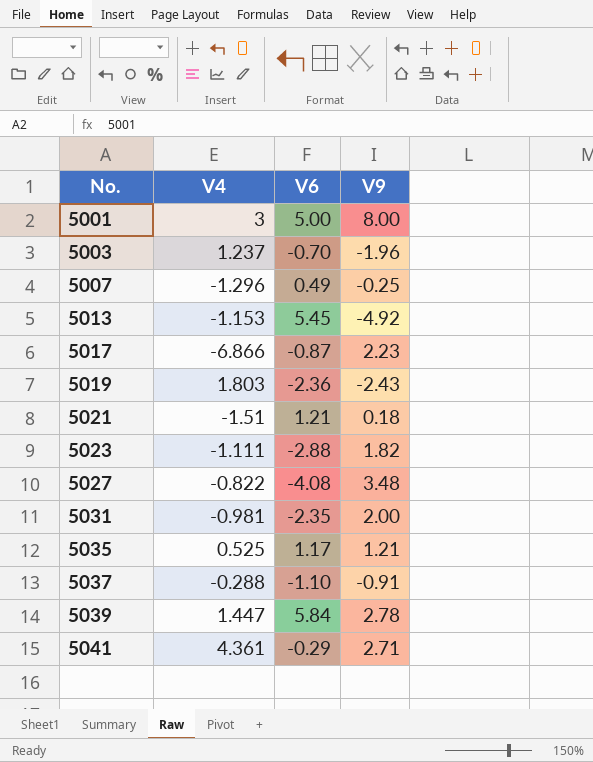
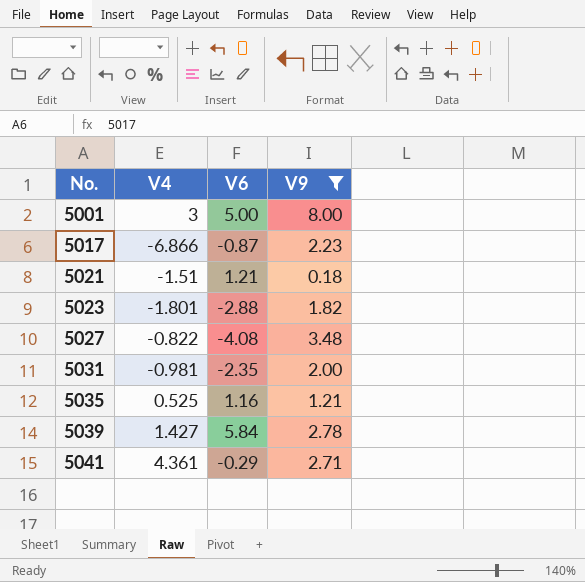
filter: none -> V9 >= 0.18
5023 | V4: -1.111 -> -1.801
5035 | V6: 1.17 -> 1.16
5039 | V4: 1.447 -> 1.427

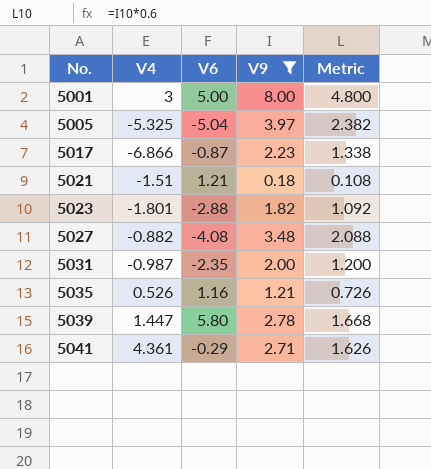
column Metric | formula: none -> [V9] * 0.6
row 5005: none -> -5.325 | -5.04 | 3.97 | 2.382
5027 | V4: -0.822 -> -0.882
5031 | V4: -0.981 -> -0.987
5035 | V4: 0.525 -> 0.526
5039 | V4: 1.427 -> 1.447
5039 | V6: 5.84 -> 5.80

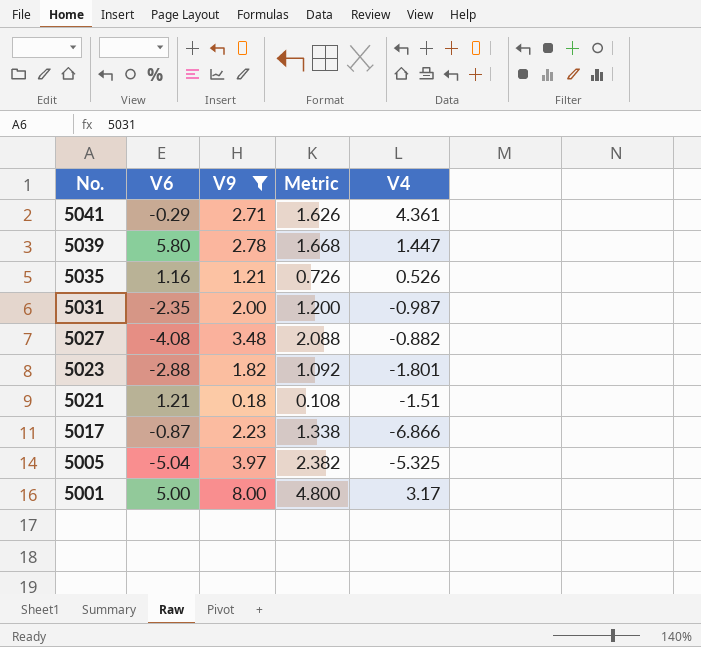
row order: No. ascending -> No. descending
column V4 | position: 2 -> 5
5001 | V4: 3 -> 3.17

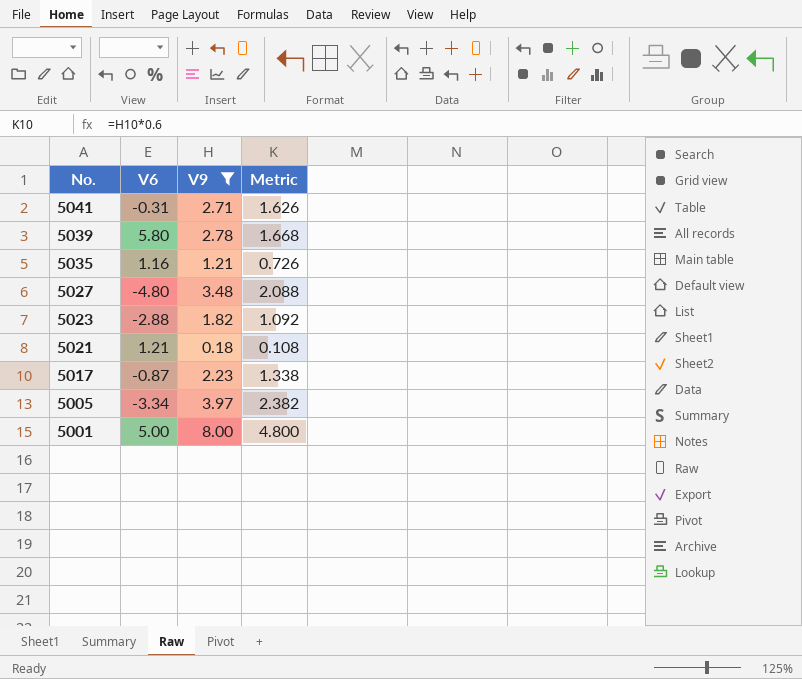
column V4 | position: 5 -> none
row 5031: -2.35 | 2.00 | 1.200 | -0.987 -> none
5041 | V6: -0.29 -> -0.31
5027 | V6: -4.08 -> -4.80
5005 | V6: -5.04 -> -3.34

